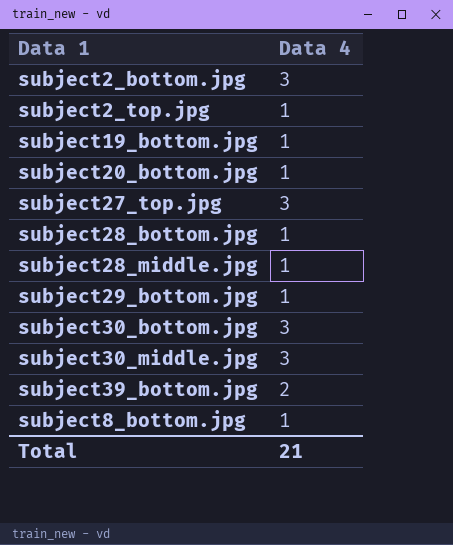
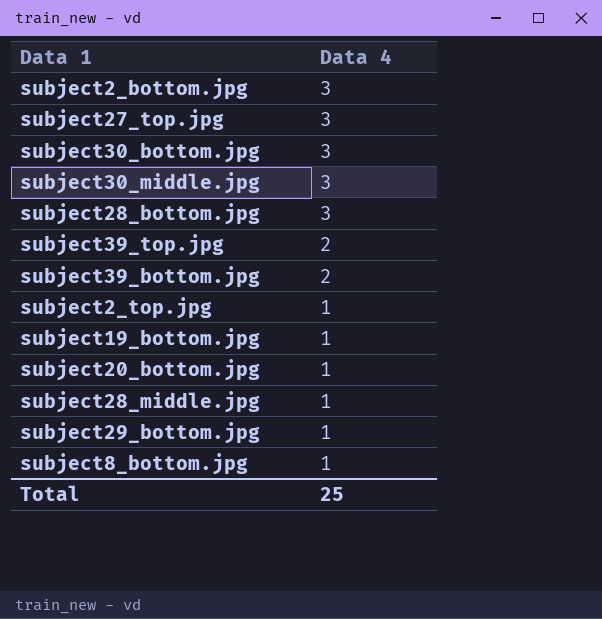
row order: none -> Data 4 descending
subject28_bottom.jpg | Data 4: 1 -> 3
row subject39_top.jpg: none -> 2
Total | Data 4: 21 -> 25

